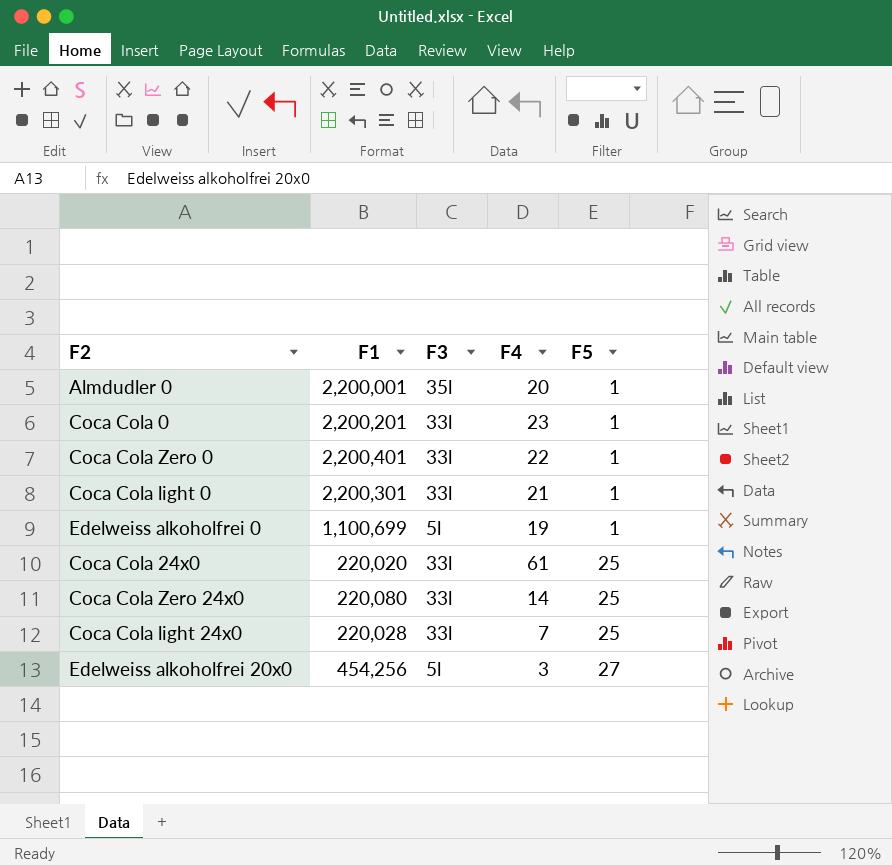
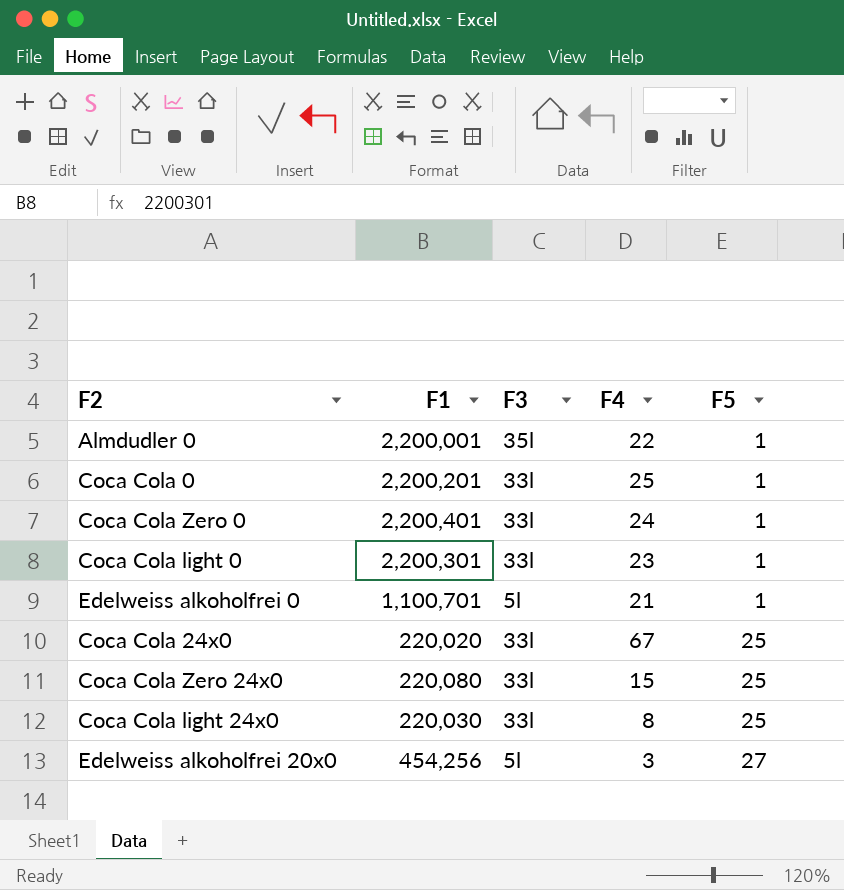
Almdudler 0 | F4: 20 -> 22
Coca Cola 0 | F4: 23 -> 25
Coca Cola Zero 0 | F4: 22 -> 24
Coca Cola light 0 | F4: 21 -> 23
Edelweiss alkoholfrei 0 | F1: 1,100,699 -> 1,100,701
Edelweiss alkoholfrei 0 | F4: 19 -> 21
Coca Cola 24x0 | F4: 61 -> 67
Coca Cola Zero 24x0 | F4: 14 -> 15
Coca Cola light 24x0 | F1: 220,028 -> 220,030
Coca Cola light 24x0 | F4: 7 -> 8

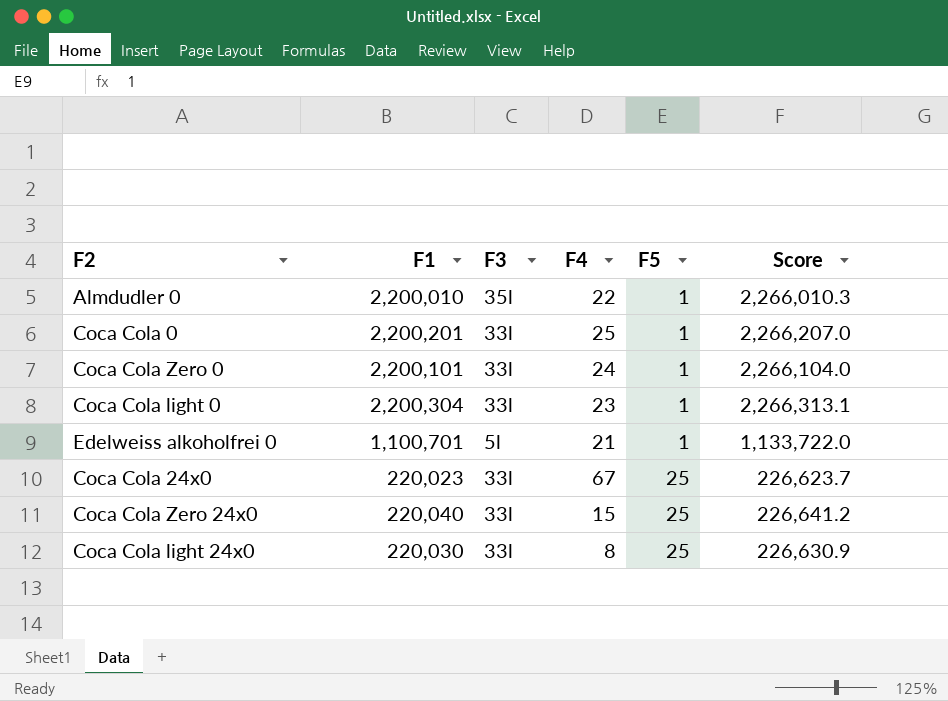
column Score | formula: none -> [F1] * 1.03
row Edelweiss alkoholfrei 20x0: 454,256 | 5l | 3 | 27 -> none
Almdudler 0 | F1: 2,200,001 -> 2,200,010
Coca Cola Zero 0 | F1: 2,200,401 -> 2,200,101
Coca Cola light 0 | F1: 2,200,301 -> 2,200,304
Coca Cola 24x0 | F1: 220,020 -> 220,023
Coca Cola Zero 24x0 | F1: 220,080 -> 220,040

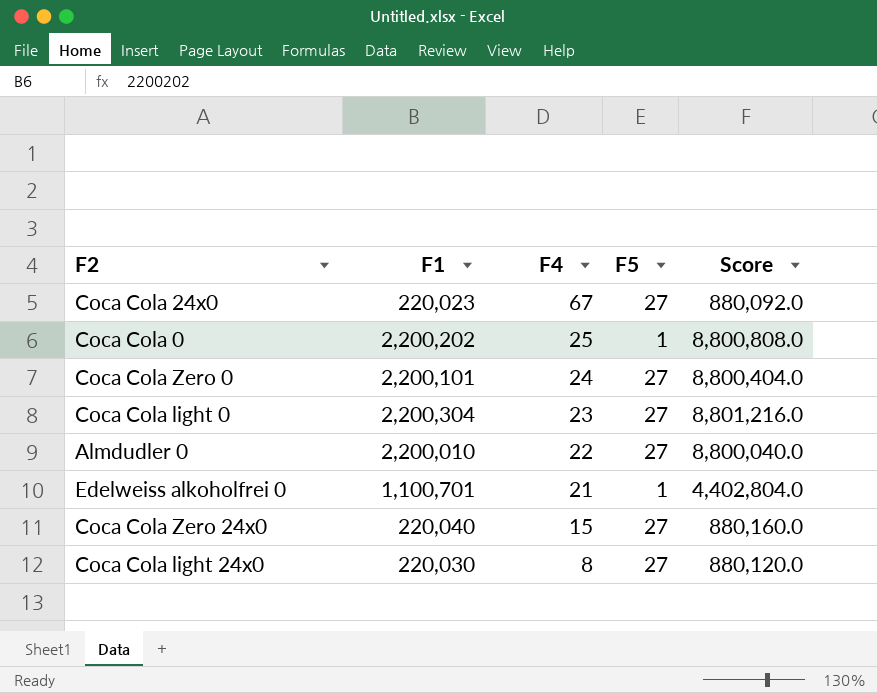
row order: F5 ascending -> F4 descending
column F3 | position: 3 -> none
column Score | formula: [F1] * 1.03 -> [F1] * 4
Coca Cola 24x0 | F5: 25 -> 27
Coca Cola 0 | F1: 2,200,201 -> 2,200,202
Coca Cola Zero 0 | F5: 1 -> 27
Coca Cola light 0 | F5: 1 -> 27
Almdudler 0 | F5: 1 -> 27
Coca Cola Zero 24x0 | F5: 25 -> 27
Coca Cola light 24x0 | F5: 25 -> 27

